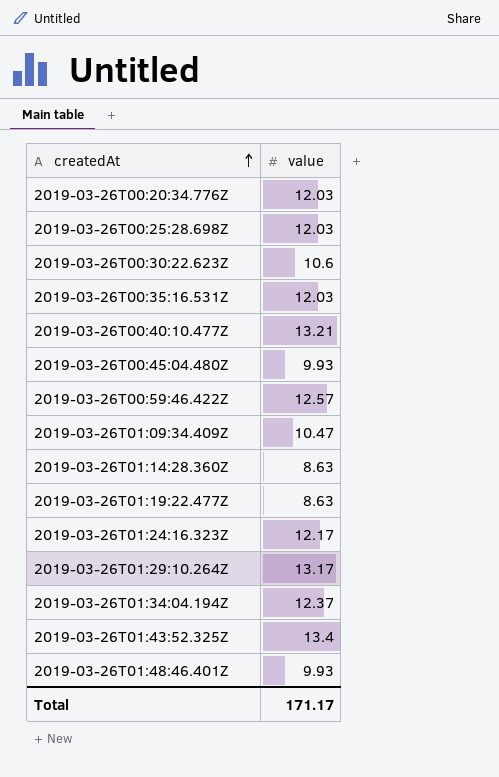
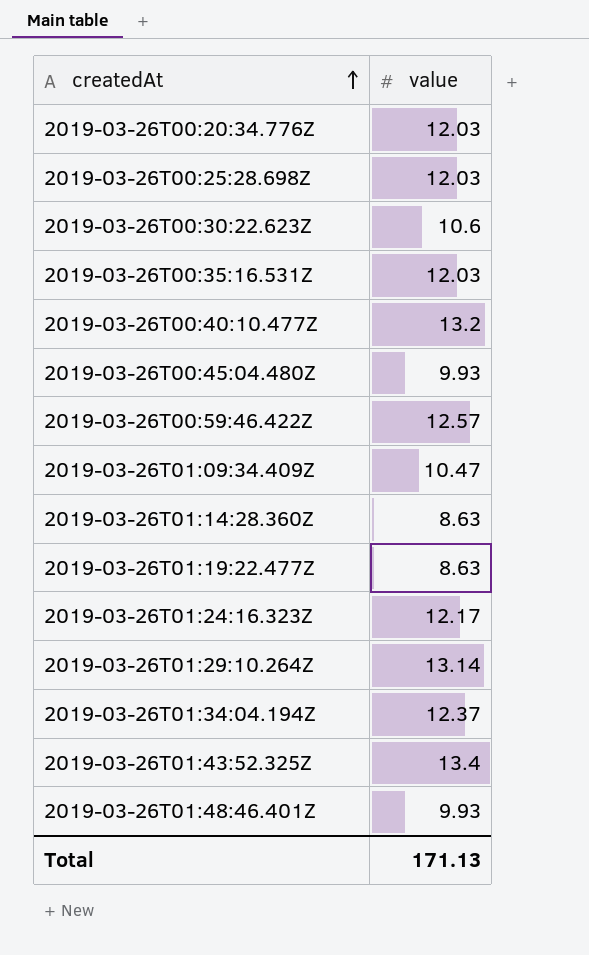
2019-03-26T00:40:10.477Z | value: 13.21 -> 13.2
2019-03-26T01:29:10.264Z | value: 13.17 -> 13.14
Total | value: 171.17 -> 171.13

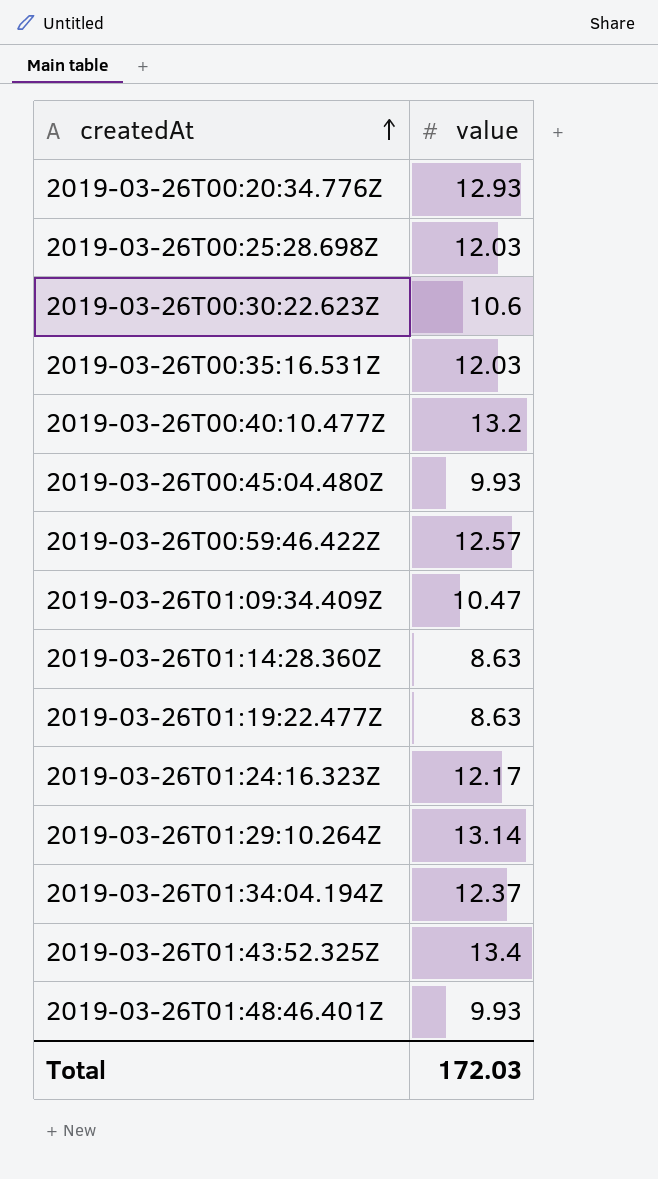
2019-03-26T00:20:34.776Z | value: 12.03 -> 12.93
Total | value: 171.13 -> 172.03

